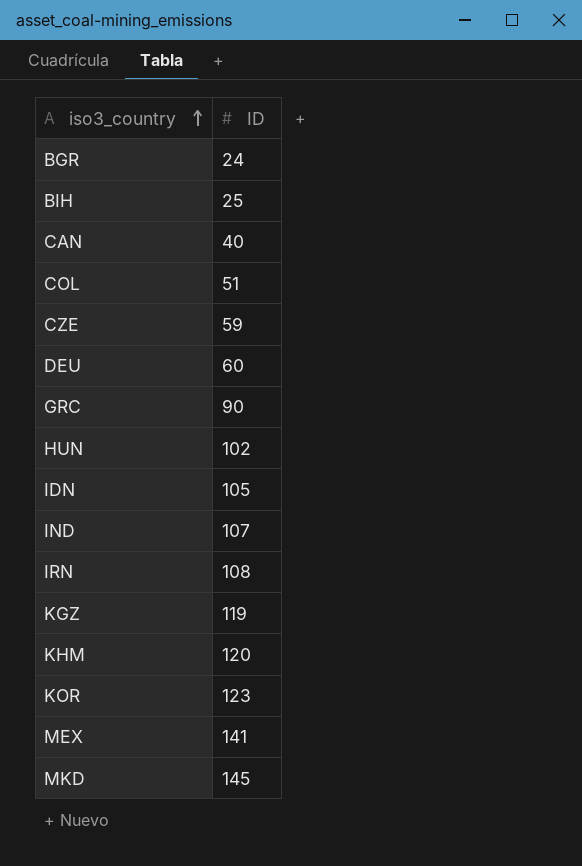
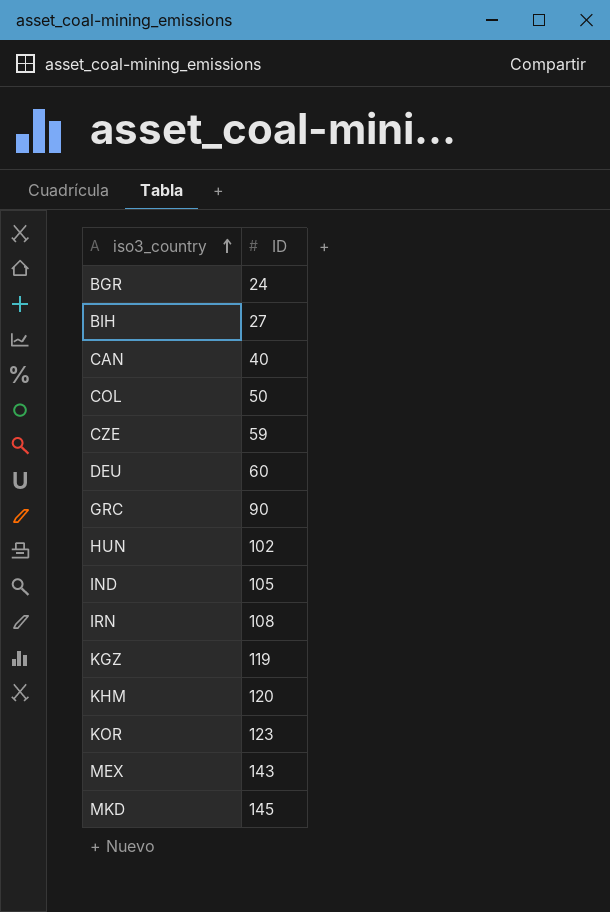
row IDN: 105 -> none
BIH | ID: 25 -> 27
COL | ID: 51 -> 50
IND | ID: 107 -> 105
MEX | ID: 141 -> 143

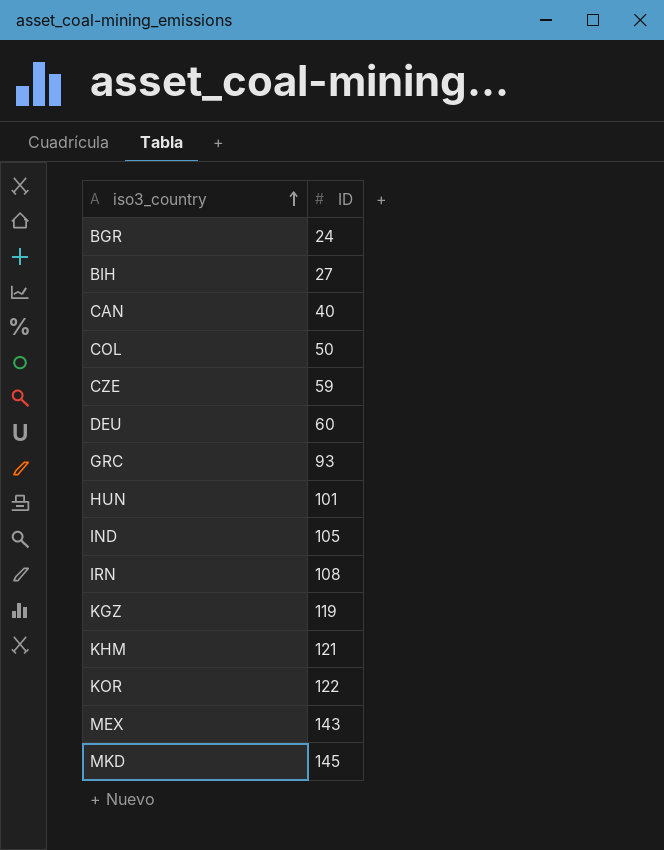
GRC | ID: 90 -> 93
HUN | ID: 102 -> 101
KHM | ID: 120 -> 121
KOR | ID: 123 -> 122

